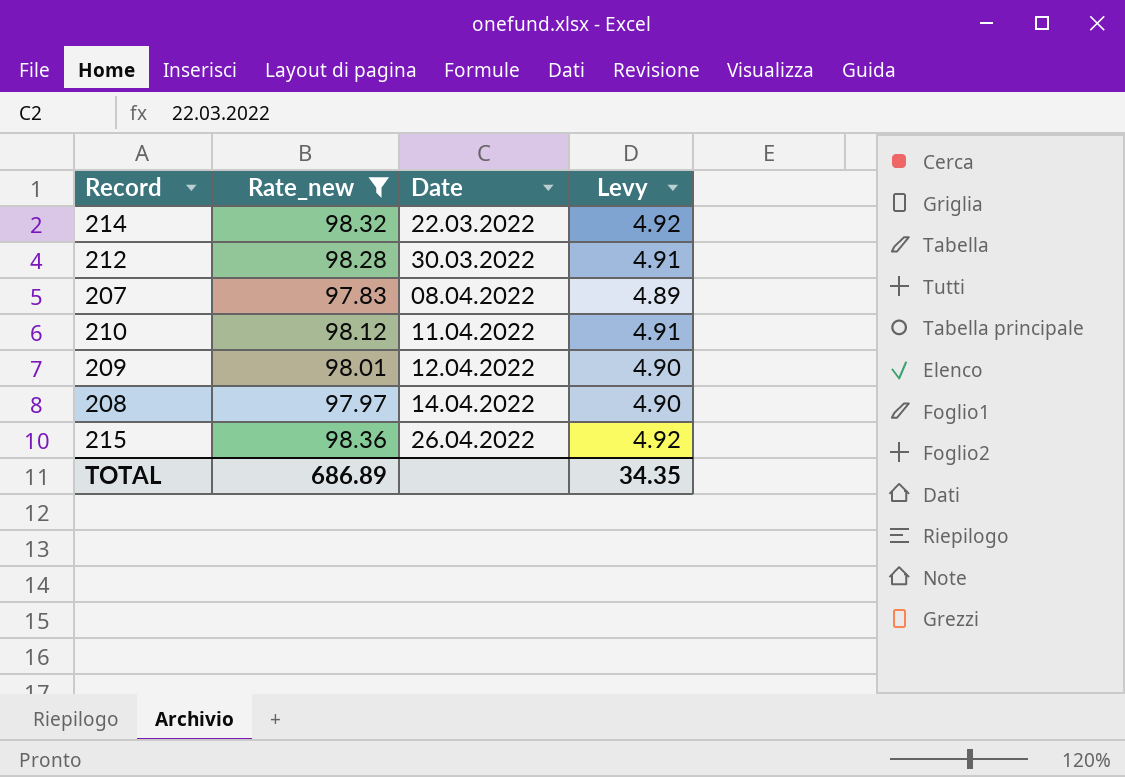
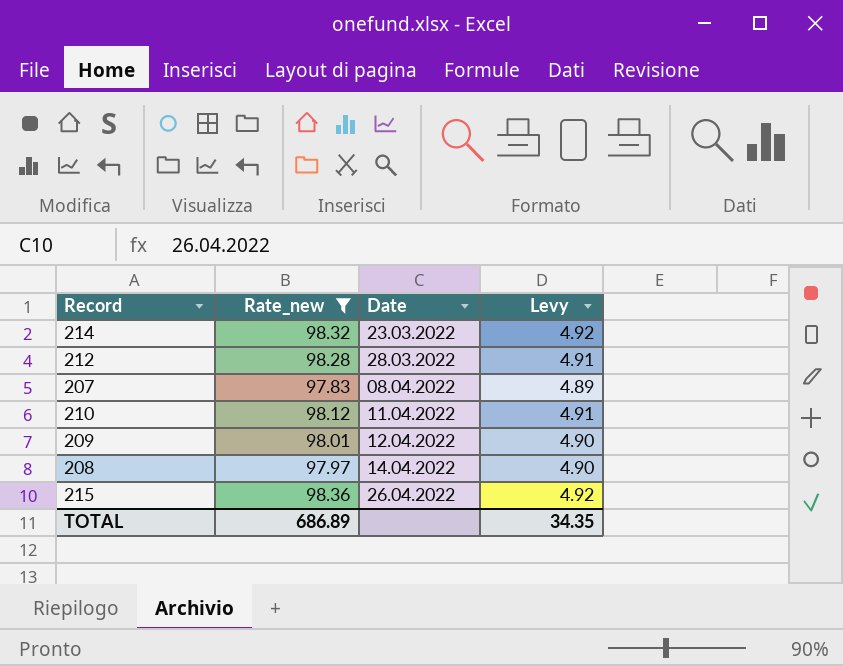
214 | Date: 22.03.2022 -> 23.03.2022
212 | Date: 30.03.2022 -> 28.03.2022

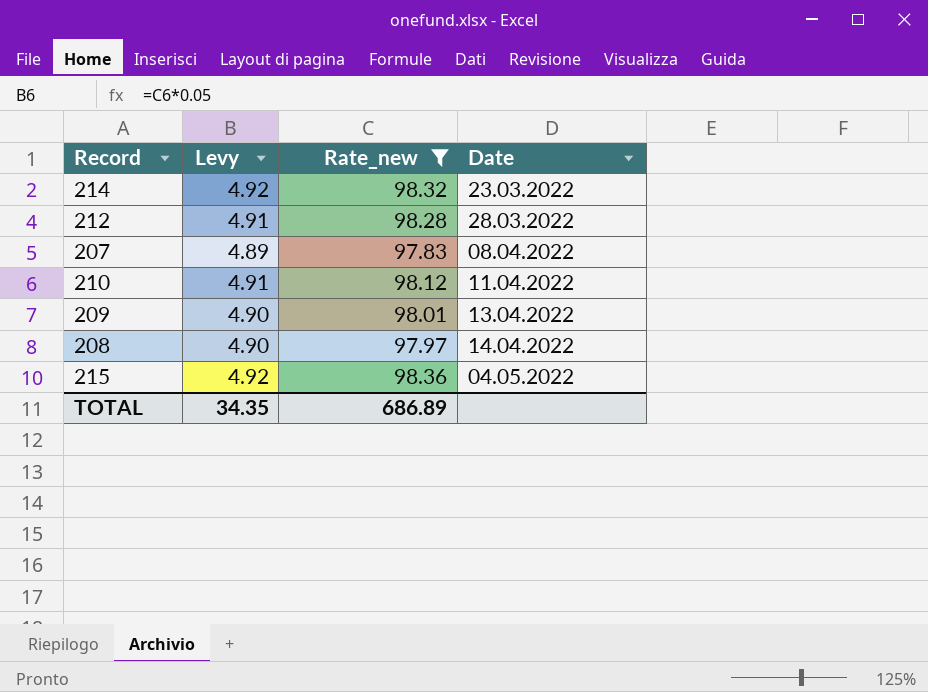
column Levy | position: 4 -> 2
209 | Date: 12.04.2022 -> 13.04.2022
215 | Date: 26.04.2022 -> 04.05.2022

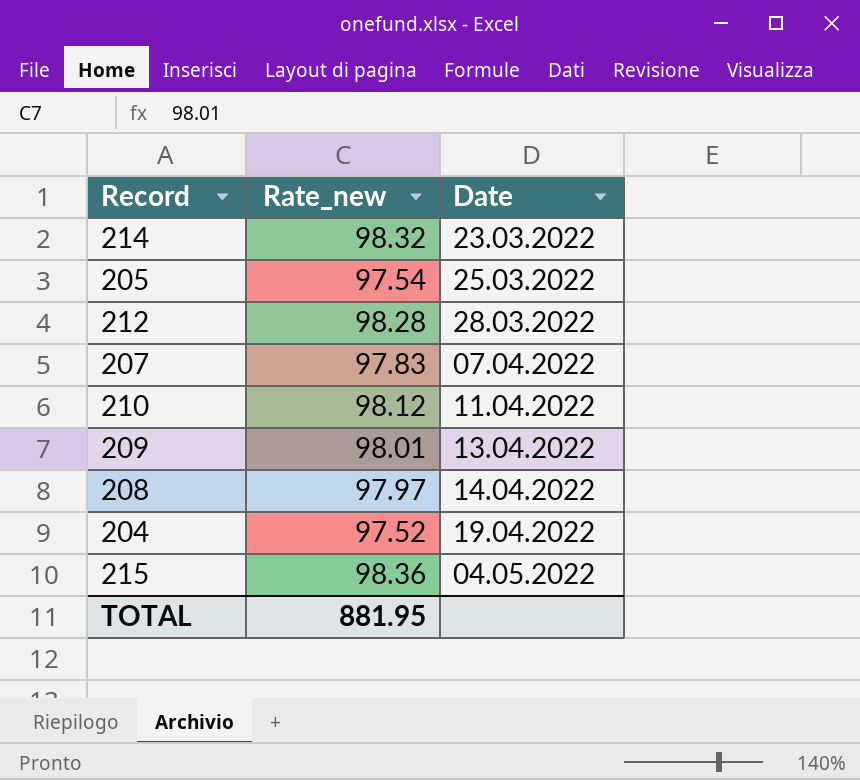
filter: Rate_new >= 97.83 -> none
column Levy | formula: [Rate_new] * 0.05 -> none
207 | Date: 08.04.2022 -> 07.04.2022
TOTAL | Rate_new: 686.89 -> 881.95

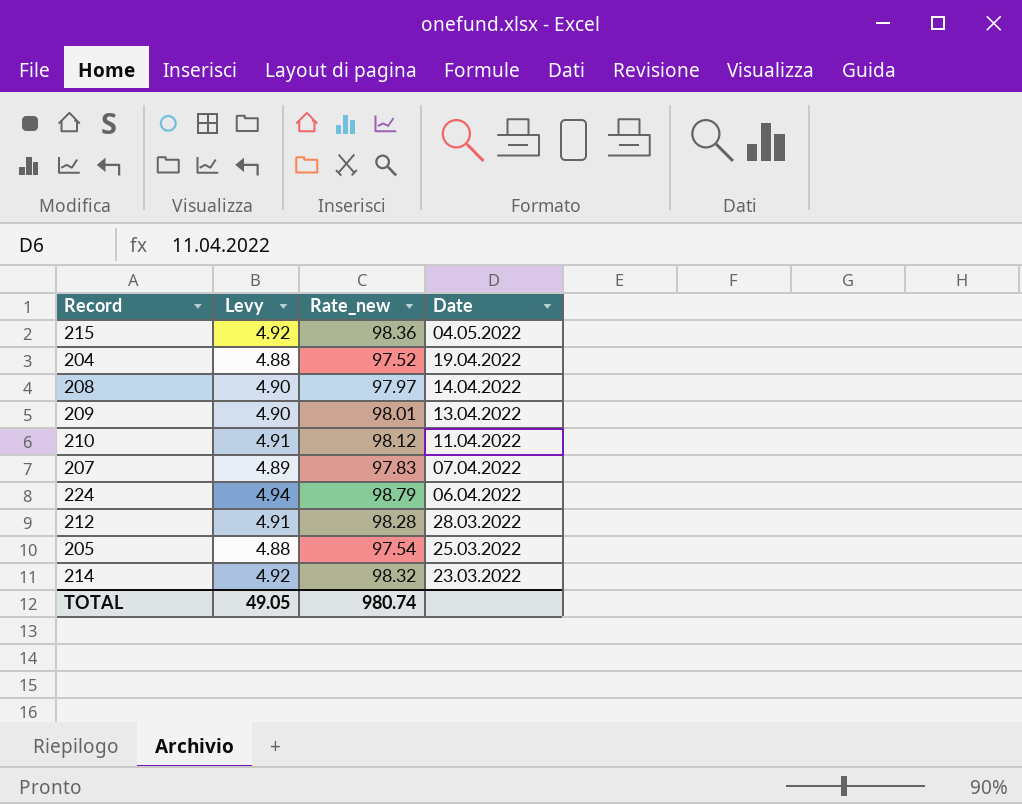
row order: Date ascending -> Date descending
column Levy | formula: none -> [Rate_new] * 0.05
row 224: none -> 4.94 | 98.79 | 06.04.2022
TOTAL | Rate_new: 881.95 -> 980.74

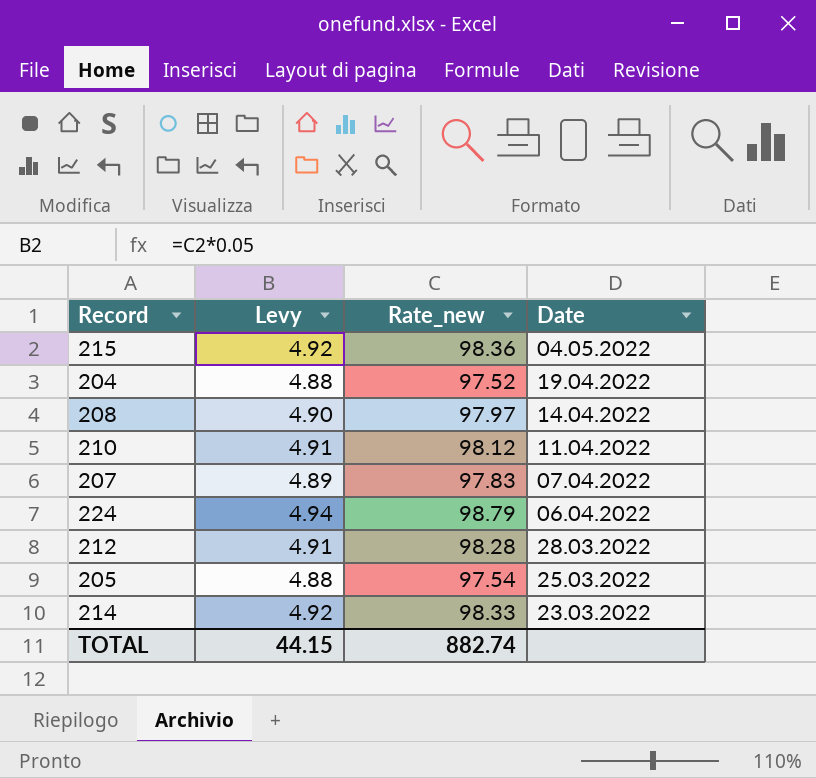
row 209: 4.90 | 98.01 | 13.04.2022 -> none
214 | Rate_new: 98.32 -> 98.33
TOTAL | Levy: 49.05 -> 44.15
TOTAL | Rate_new: 980.74 -> 882.74

